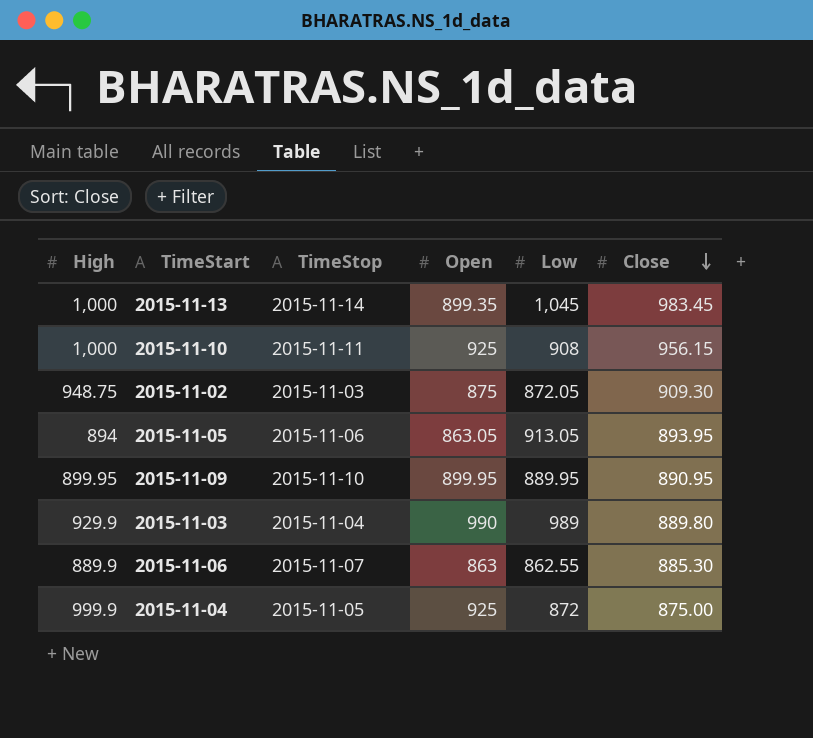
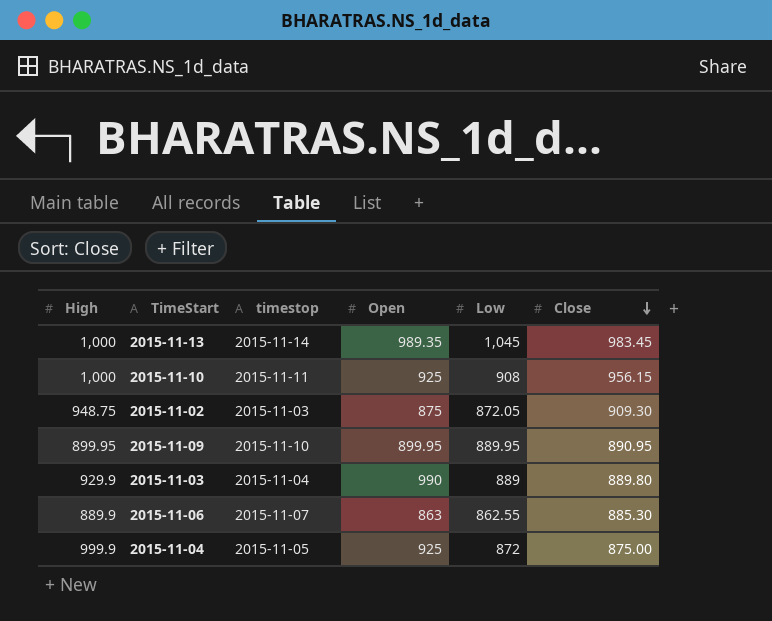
column name: TimeStop -> timestop
row 2015-11-05: 894 | 2015-11-06 | 863.05 | 913.05 | 893.95 -> none
2015-11-13 | Open: 899.35 -> 989.35
2015-11-03 | Low: 989 -> 889

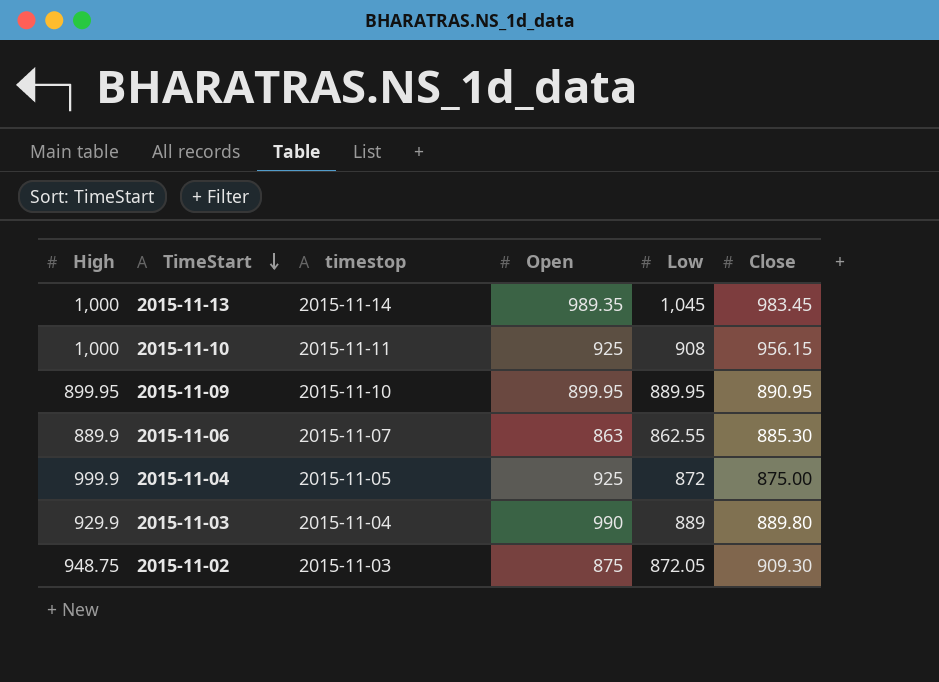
row order: Close descending -> TimeStart descending

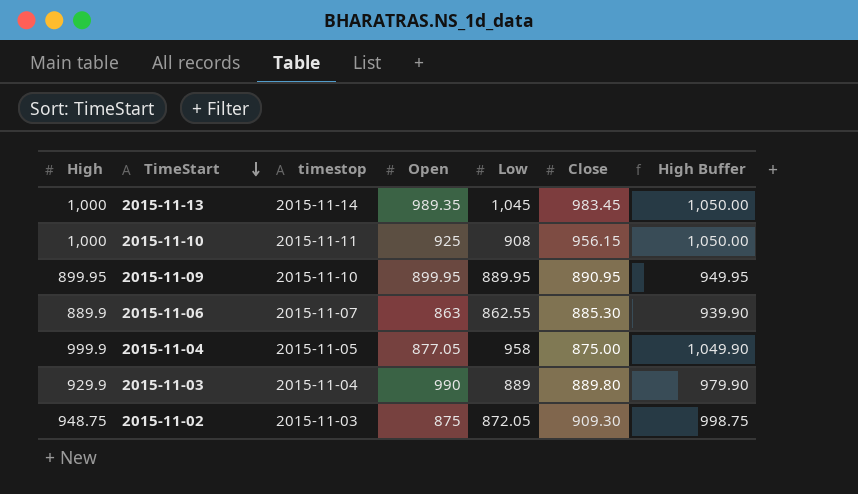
column High Buffer | formula: none -> [High] + 50
2015-11-04 | Open: 925 -> 877.05
2015-11-04 | Low: 872 -> 958

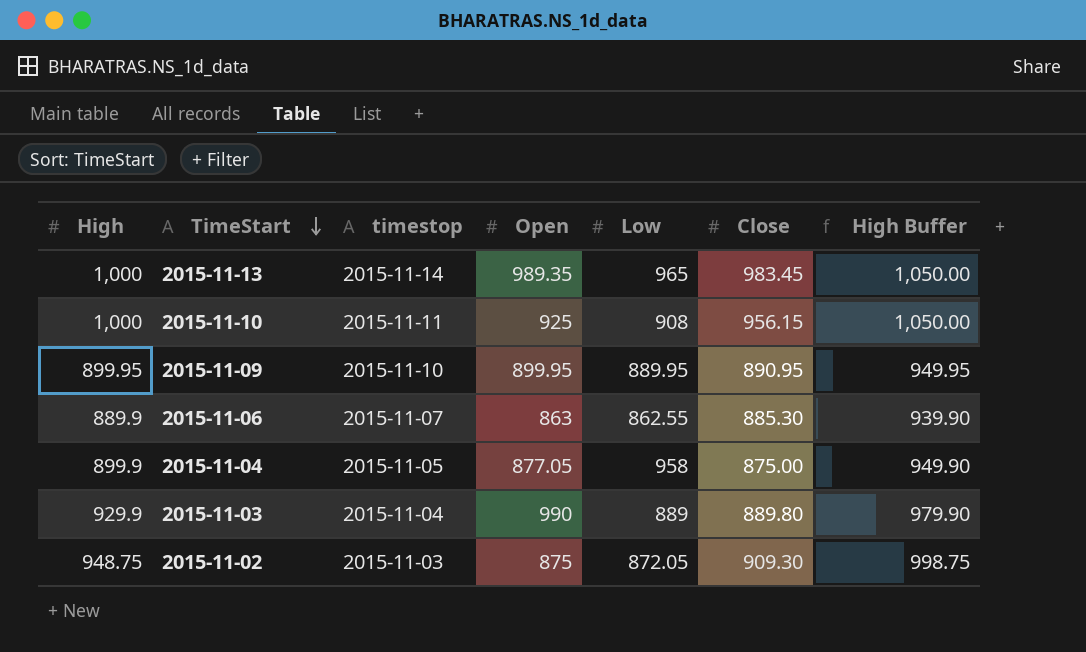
2015-11-13 | Low: 1,045 -> 965
2015-11-04 | High: 999.9 -> 899.9
2015-11-04 | High Buffer: 1,049.90 -> 949.90

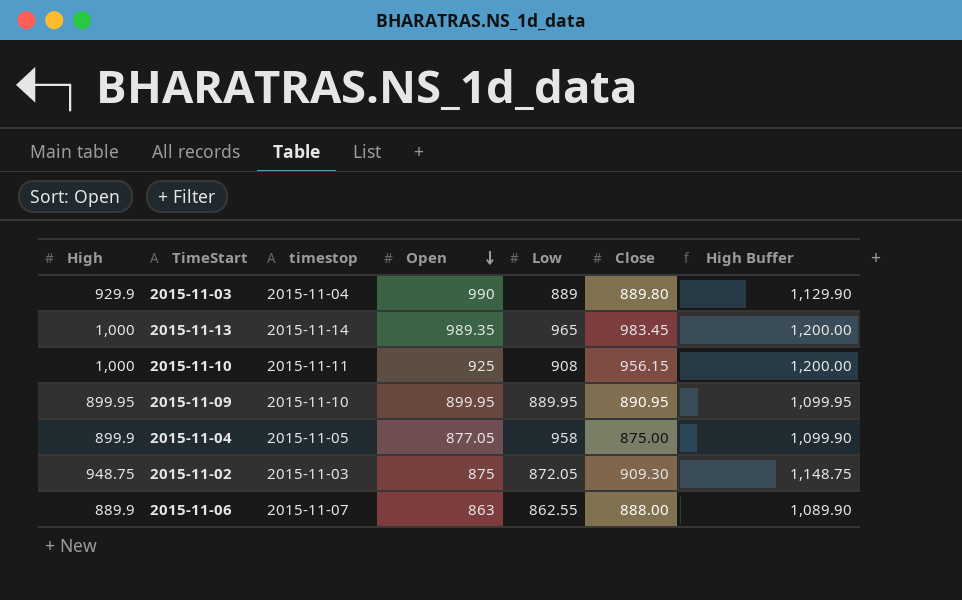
row order: TimeStart descending -> Open descending
column High Buffer | formula: [High] + 50 -> [High] + 200
2015-11-06 | Close: 885.30 -> 888.00

